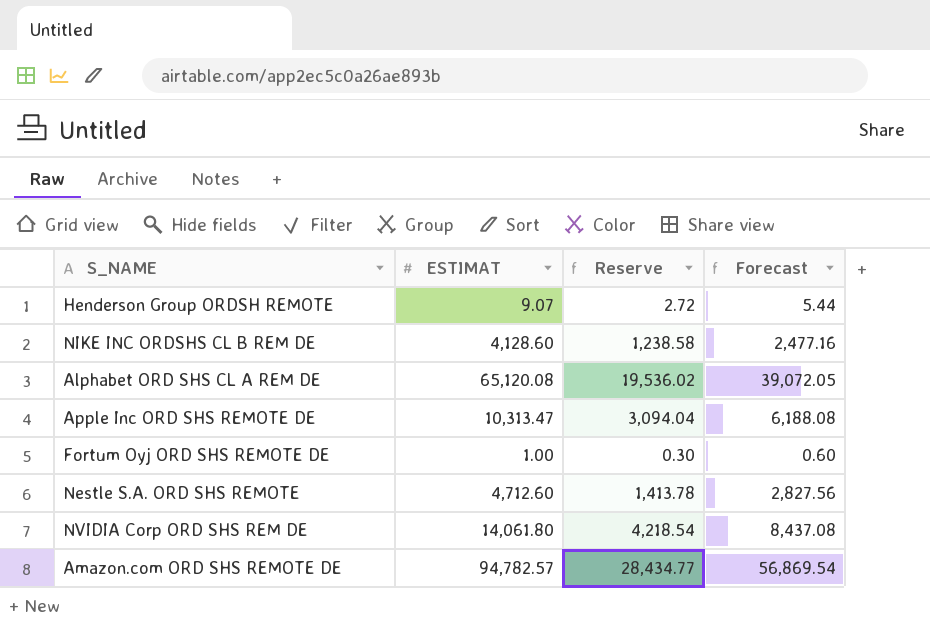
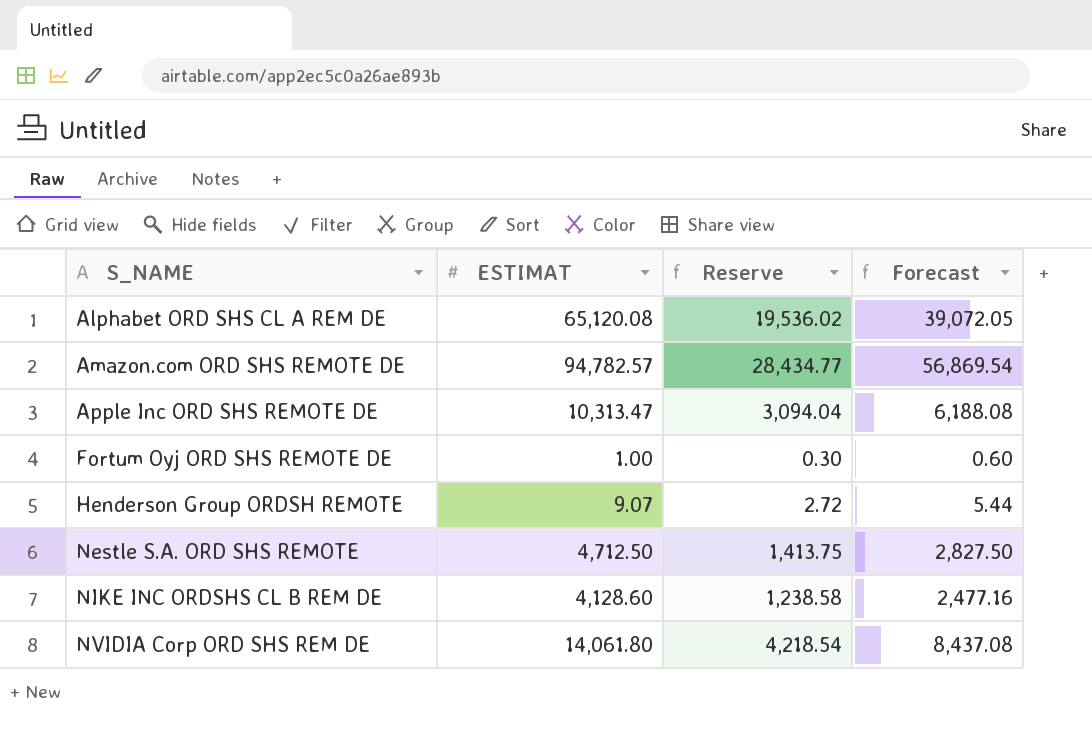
row order: none -> S_NAME ascending
Nestle S.A. ORD SHS REMOTE | ESTIMAT: 4,712.60 -> 4,712.50
Nestle S.A. ORD SHS REMOTE | Reserve: 1,413.78 -> 1,413.75
Nestle S.A. ORD SHS REMOTE | Forecast: 2,827.56 -> 2,827.50

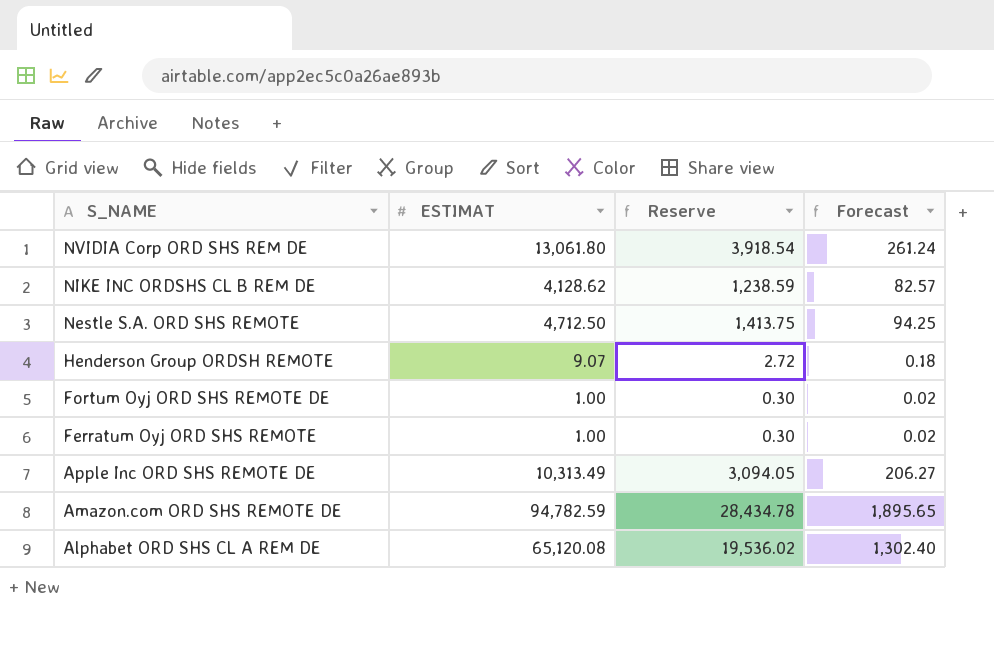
row order: S_NAME ascending -> S_NAME descending
column Forecast | formula: [ESTIMAT] * 0.6 -> [ESTIMAT] * 0.02
NVIDIA Corp ORD SHS REM DE | ESTIMAT: 14,061.80 -> 13,061.80
NVIDIA Corp ORD SHS REM DE | Reserve: 4,218.54 -> 3,918.54
NIKE INC ORDSHS CL B REM DE | ESTIMAT: 4,128.60 -> 4,128.62
NIKE INC ORDSHS CL B REM DE | Reserve: 1,238.58 -> 1,238.59
row Ferratum Oyj ORD SHS REMOTE: none -> 1.00 | 0.30 | 0.02
Apple Inc ORD SHS REMOTE DE | ESTIMAT: 10,313.47 -> 10,313.49
Apple Inc ORD SHS REMOTE DE | Reserve: 3,094.04 -> 3,094.05
Amazon.com ORD SHS REMOTE DE | ESTIMAT: 94,782.57 -> 94,782.59
Amazon.com ORD SHS REMOTE DE | Reserve: 28,434.77 -> 28,434.78

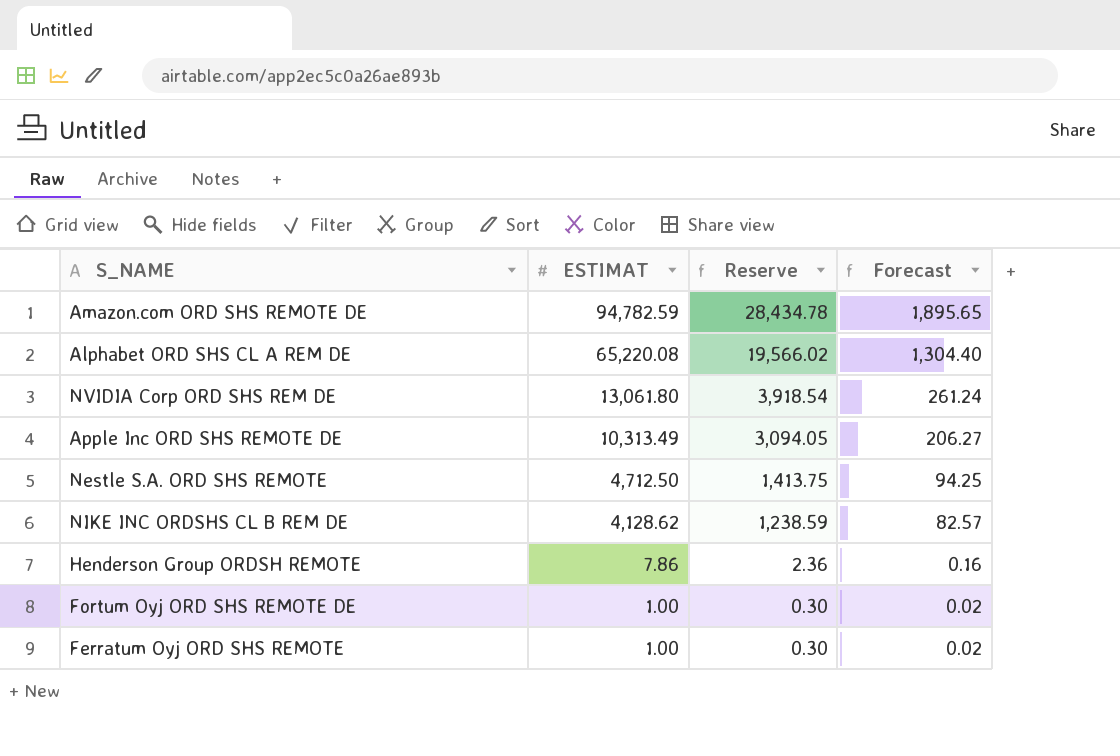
row order: S_NAME descending -> ESTIMAT descending
Alphabet ORD SHS CL A REM DE | ESTIMAT: 65,120.08 -> 65,220.08
Alphabet ORD SHS CL A REM DE | Reserve: 19,536.02 -> 19,566.02
Alphabet ORD SHS CL A REM DE | Forecast: 1,302.40 -> 1,304.40
Henderson Group ORDSH REMOTE | ESTIMAT: 9.07 -> 7.86
Henderson Group ORDSH REMOTE | Reserve: 2.72 -> 2.36
Henderson Group ORDSH REMOTE | Forecast: 0.18 -> 0.16

